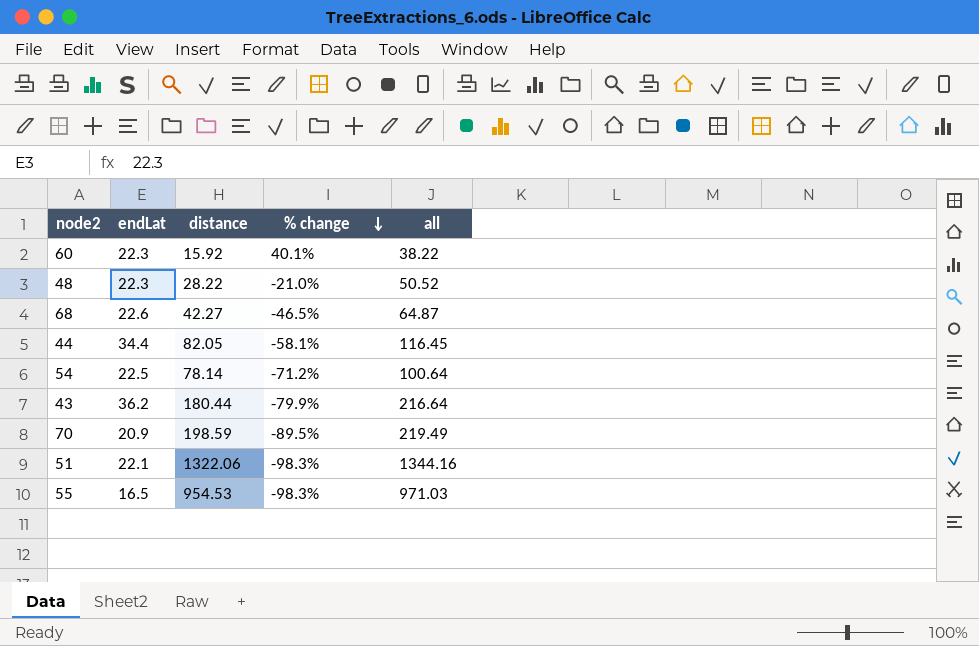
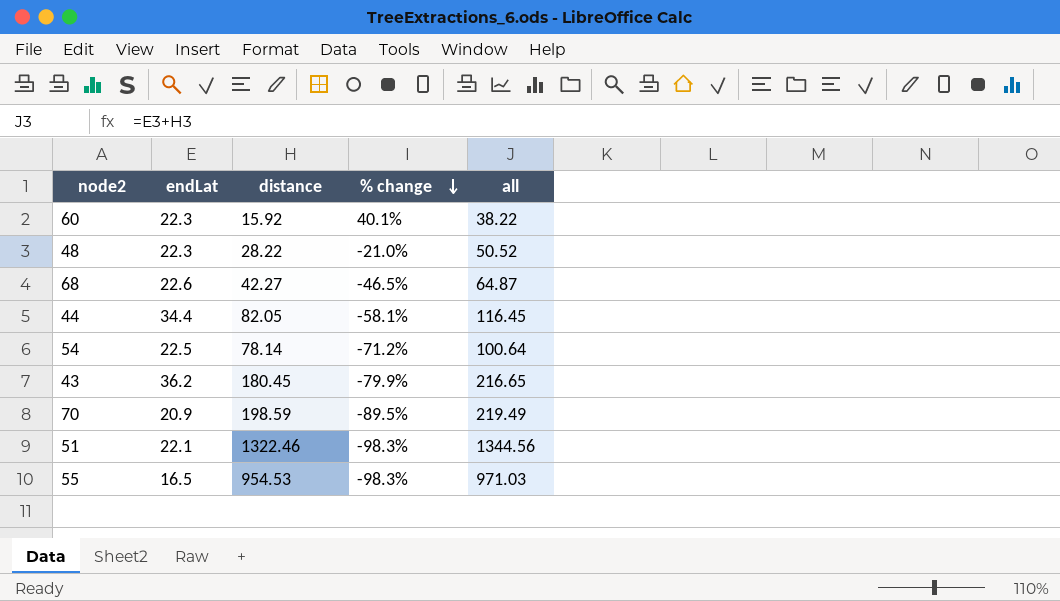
43 | distance: 180.44 -> 180.45
43 | all: 216.64 -> 216.65
51 | distance: 1322.06 -> 1322.46
51 | all: 1344.16 -> 1344.56

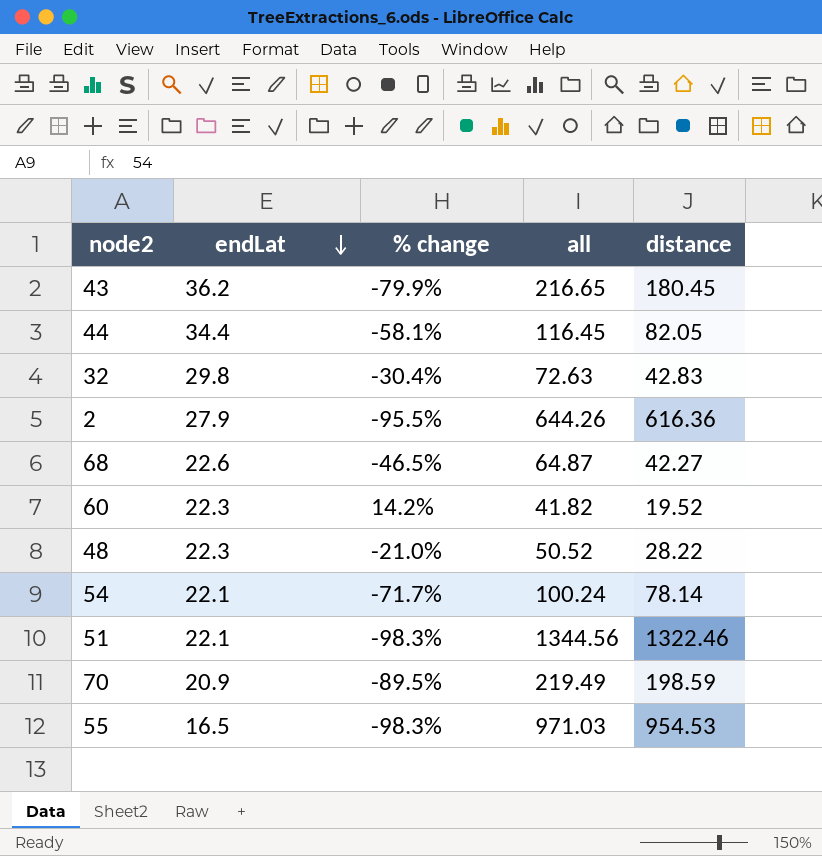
row order: % change descending -> endLat descending
column distance | position: 3 -> 5
row 32: none -> 29.8 | -30.4% | 72.63 | 42.83
row 2: none -> 27.9 | -95.5% | 644.26 | 616.36
60 | % change: 40.1% -> 14.2%
60 | all: 38.22 -> 41.82
60 | distance: 15.92 -> 19.52
54 | endLat: 22.5 -> 22.1
54 | % change: -71.2% -> -71.7%
54 | all: 100.64 -> 100.24

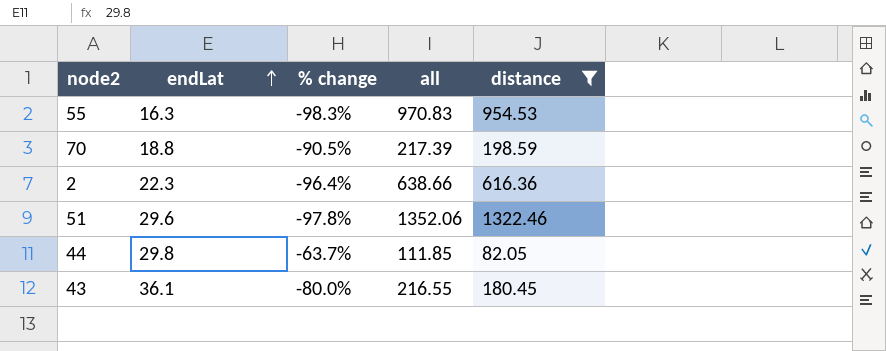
filter: none -> distance >= 82.05
row order: endLat descending -> endLat ascending
55 | endLat: 16.5 -> 16.3
55 | all: 971.03 -> 970.83
70 | endLat: 20.9 -> 18.8
70 | % change: -89.5% -> -90.5%
70 | all: 219.49 -> 217.39
2 | endLat: 27.9 -> 22.3
2 | % change: -95.5% -> -96.4%
2 | all: 644.26 -> 638.66
51 | endLat: 22.1 -> 29.6
51 | % change: -98.3% -> -97.8%
51 | all: 1344.56 -> 1352.06
44 | endLat: 34.4 -> 29.8
44 | % change: -58.1% -> -63.7%
44 | all: 116.45 -> 111.85
43 | endLat: 36.2 -> 36.1
43 | % change: -79.9% -> -80.0%
43 | all: 216.65 -> 216.55

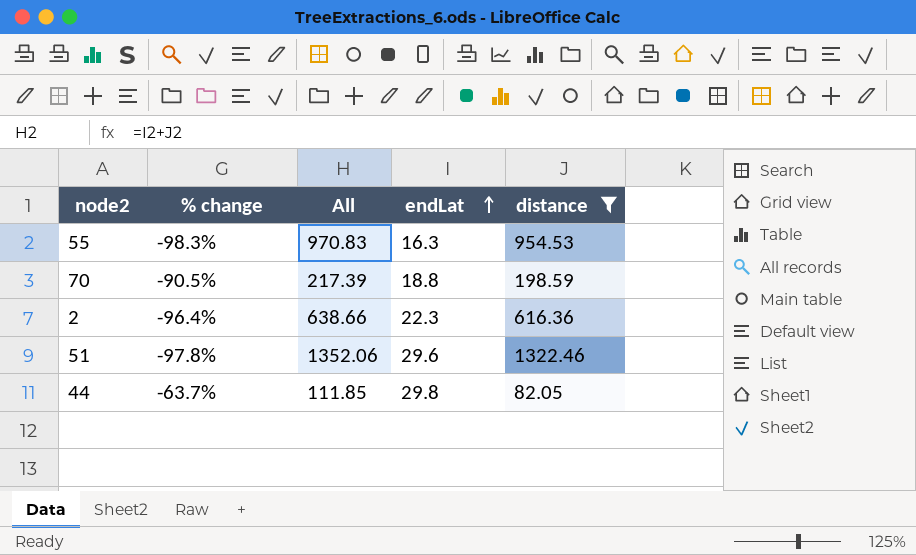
column name: all -> All
column endLat | position: 2 -> 4
row 43: 36.1 | -80.0% | 216.55 | 180.45 -> none

